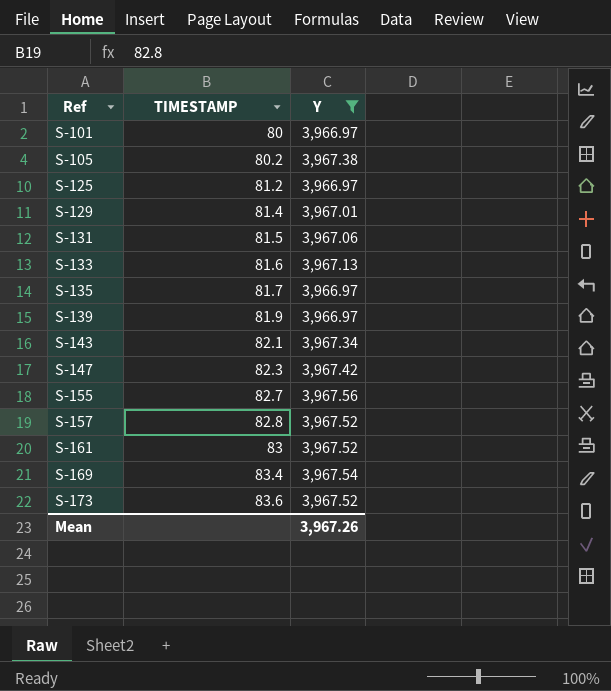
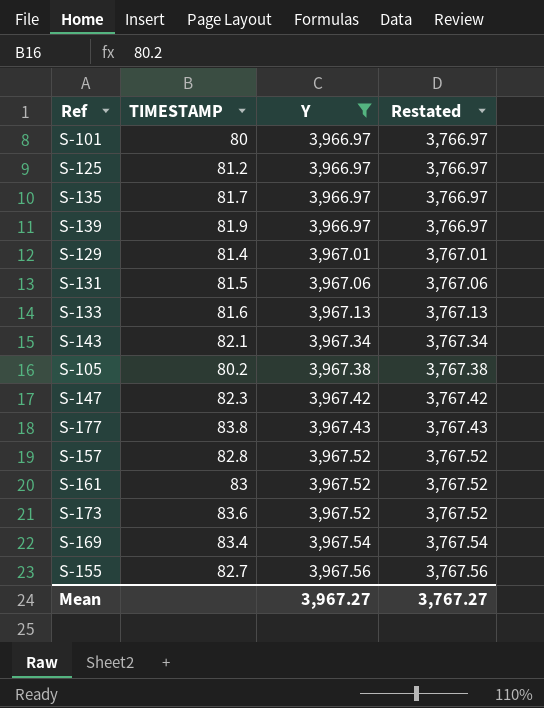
row order: Ref ascending -> Y ascending
column Restated | formula: none -> [Y] - 200
row S-177: none -> 83.8 | 3,967.43 | 3,767.43
Mean | Y: 3,967.26 -> 3,967.27

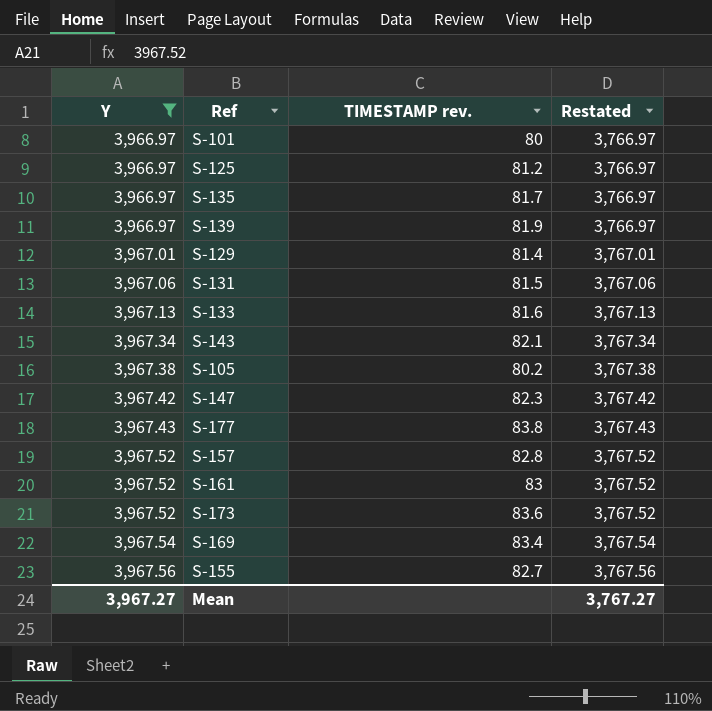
column Y | position: 3 -> 1
column name: TIMESTAMP -> TIMESTAMP rev.

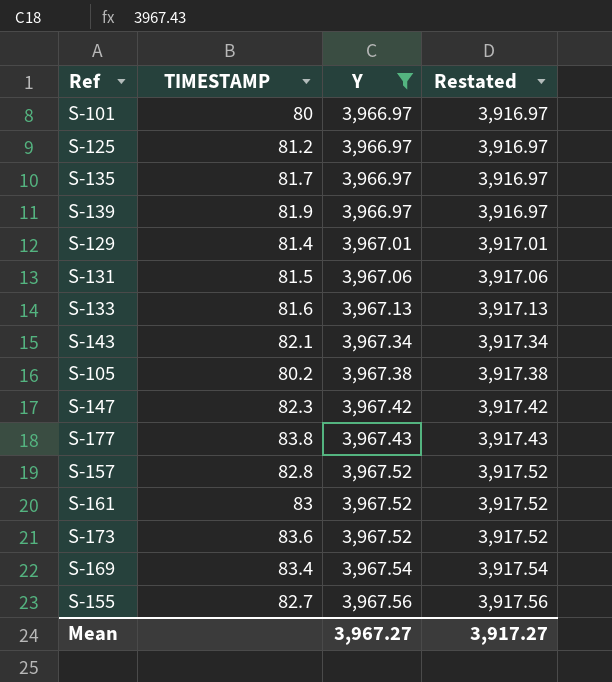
column name: TIMESTAMP rev. -> TIMESTAMP
column Y | position: 1 -> 3
column Restated | formula: [Y] - 200 -> [Y] - 50
Mean | Restated: 3,767.27 -> 3,917.27

